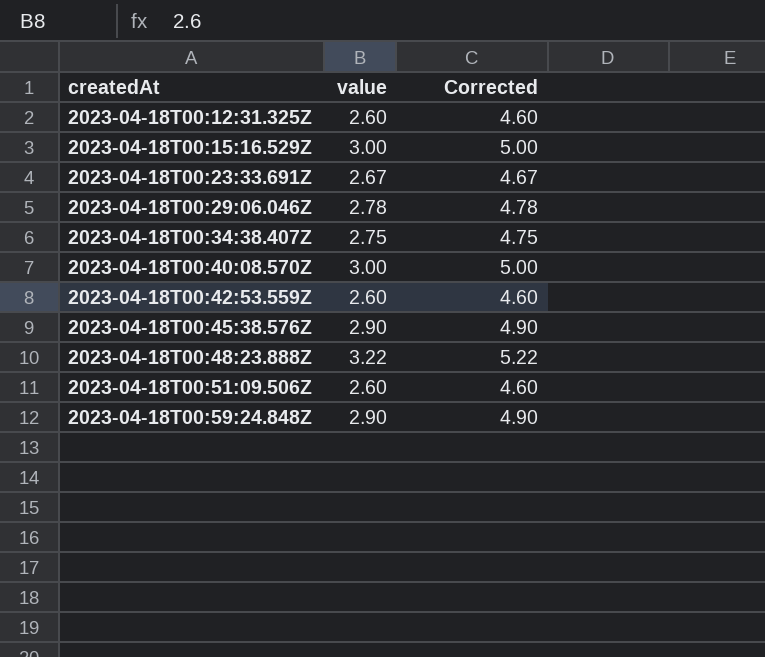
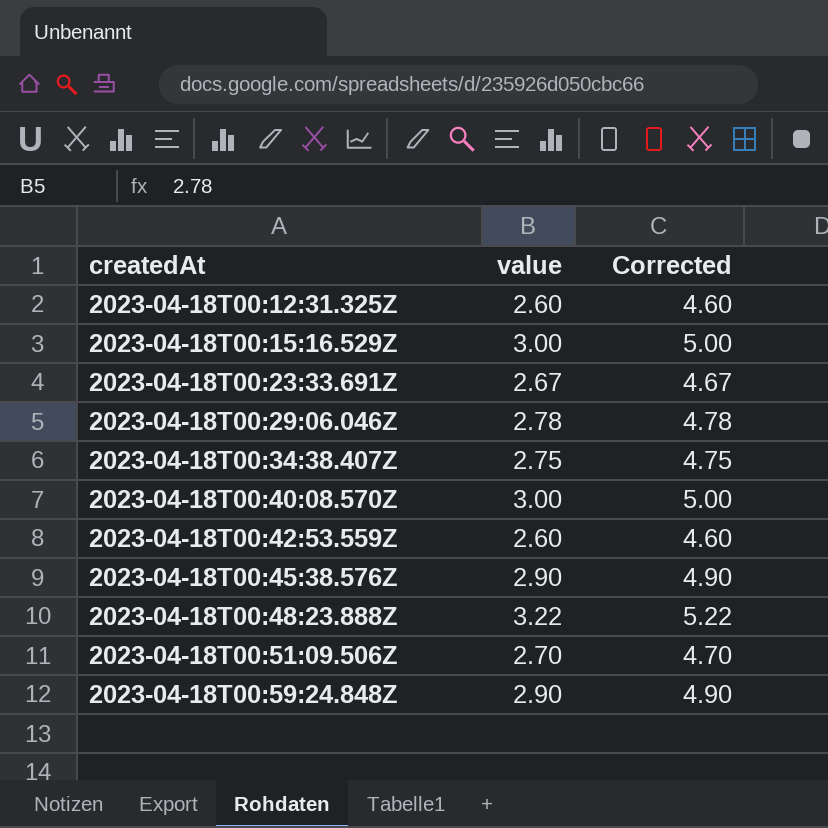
2023-04-18T00:51:09.506Z | value: 2.60 -> 2.70
2023-04-18T00:51:09.506Z | Corrected: 4.60 -> 4.70

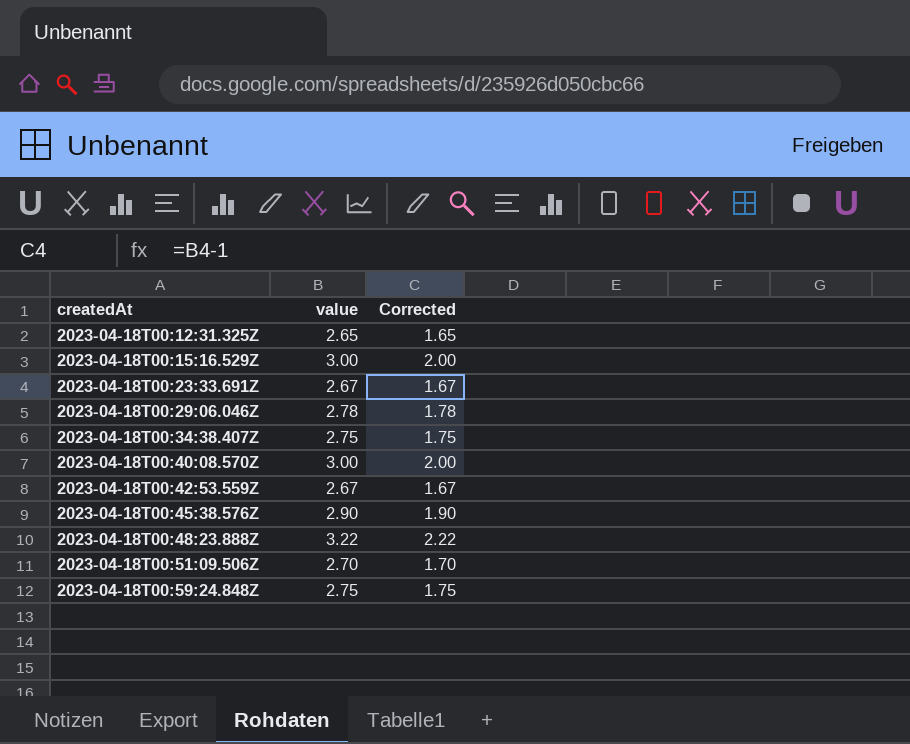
column Corrected | formula: [value] + 2 -> [value] - 1
2023-04-18T00:12:31.325Z | value: 2.60 -> 2.65
2023-04-18T00:42:53.559Z | value: 2.60 -> 2.67
2023-04-18T00:59:24.848Z | value: 2.90 -> 2.75

